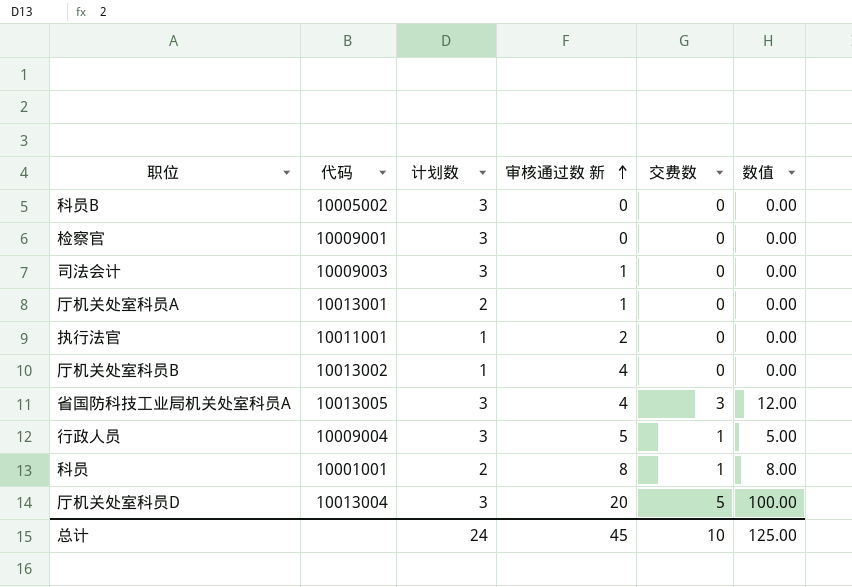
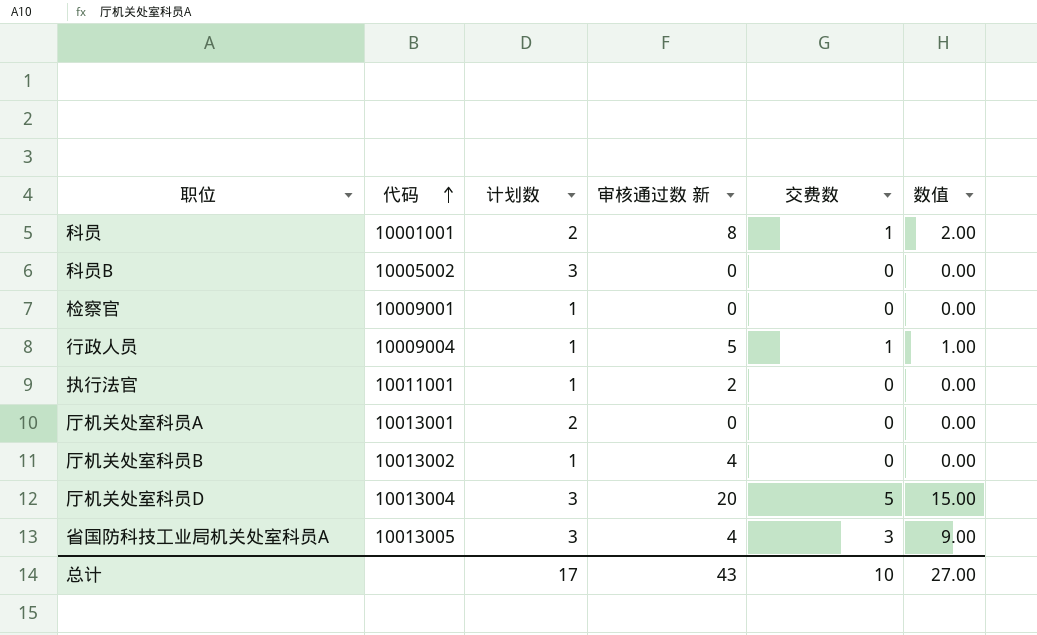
row order: 审核通过数 新 ascending -> 代码 ascending
column 数值 | formula: [审核通过数 新] * [交费数] -> [计划数] * [交费数]
row 司法会计: 10009003 | 3 | 1 | 0 | 0.00 -> none
检察官 | 计划数: 3 -> 1
行政人员 | 计划数: 3 -> 1
厅机关处室科员A | 审核通过数 新: 1 -> 0
总计 | 计划数: 24 -> 17
总计 | 审核通过数 新: 45 -> 43
总计 | 数值: 125.00 -> 27.00

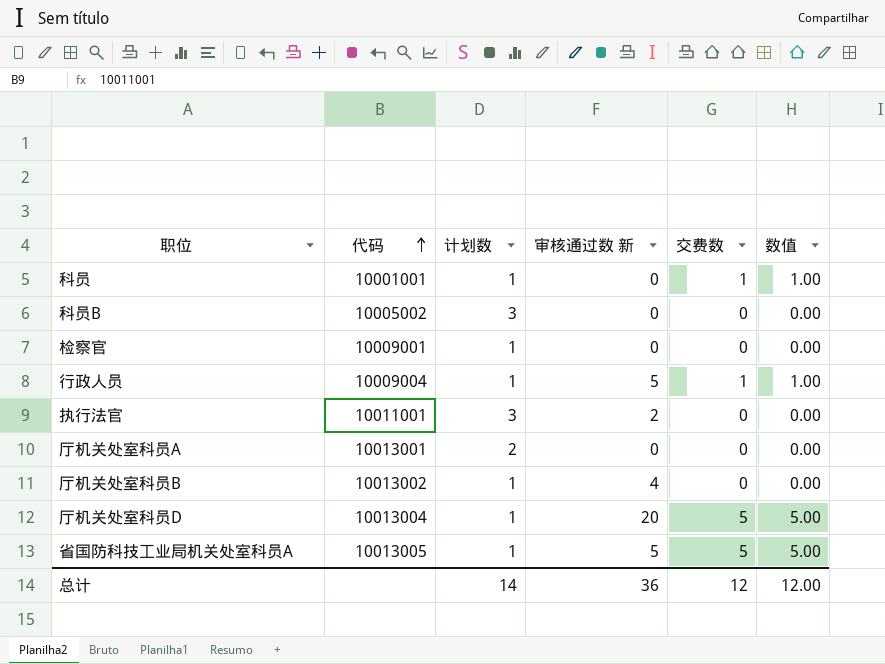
科员 | 计划数: 2 -> 1
科员 | 审核通过数 新: 8 -> 0
科员 | 数值: 2.00 -> 1.00
执行法官 | 计划数: 1 -> 3
厅机关处室科员D | 计划数: 3 -> 1
厅机关处室科员D | 数值: 15.00 -> 5.00
省国防科技工业局机关处室科员A | 计划数: 3 -> 1
省国防科技工业局机关处室科员A | 审核通过数 新: 4 -> 5
省国防科技工业局机关处室科员A | 交费数: 3 -> 5
省国防科技工业局机关处室科员A | 数值: 9.00 -> 5.00
总计 | 计划数: 17 -> 14
总计 | 审核通过数 新: 43 -> 36
总计 | 交费数: 10 -> 12
总计 | 数值: 27.00 -> 12.00

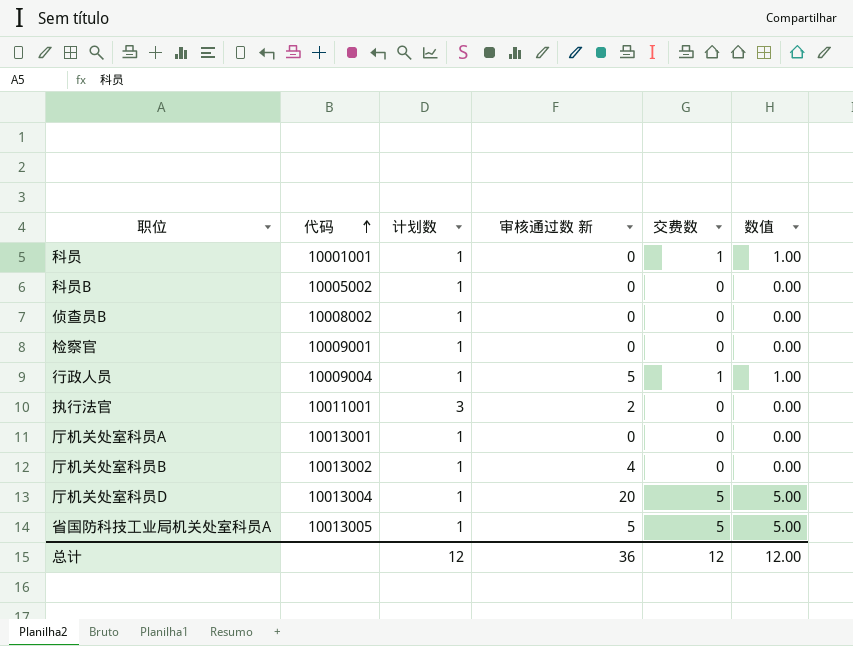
科员B | 计划数: 3 -> 1
row 侦查员B: none -> 10008002 | 1 | 0 | 0 | 0.00
厅机关处室科员A | 计划数: 2 -> 1
总计 | 计划数: 14 -> 12

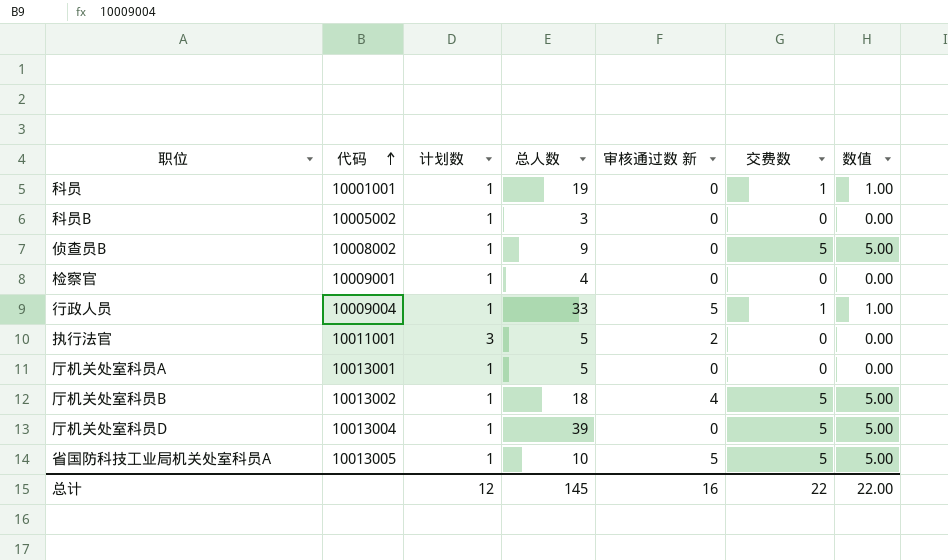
column 总人数 | position: none -> 4
侦查员B | 交费数: 0 -> 5
侦查员B | 数值: 0.00 -> 5.00
厅机关处室科员B | 交费数: 0 -> 5
厅机关处室科员B | 数值: 0.00 -> 5.00
厅机关处室科员D | 审核通过数 新: 20 -> 0
总计 | 审核通过数 新: 36 -> 16
总计 | 交费数: 12 -> 22
总计 | 数值: 12.00 -> 22.00

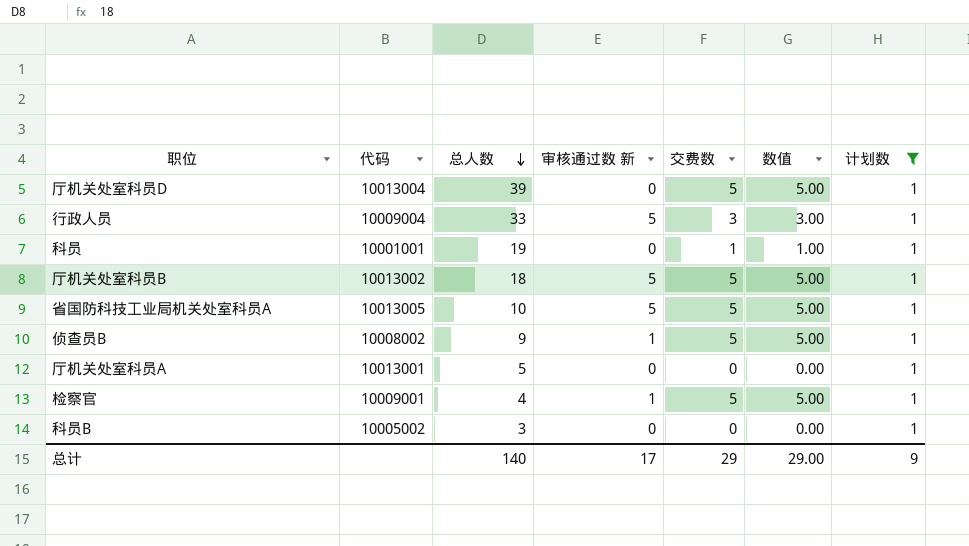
filter: none -> 计划数 = 1
row order: 代码 ascending -> 总人数 descending
column 计划数 | position: 3 -> 7
行政人员 | 交费数: 1 -> 3
行政人员 | 数值: 1.00 -> 3.00
厅机关处室科员B | 审核通过数 新: 4 -> 5
侦查员B | 审核通过数 新: 0 -> 1
检察官 | 审核通过数 新: 0 -> 1
检察官 | 交费数: 0 -> 5
检察官 | 数值: 0.00 -> 5.00
总计 | 总人数: 145 -> 140
总计 | 审核通过数 新: 16 -> 17
总计 | 交费数: 22 -> 29
总计 | 数值: 22.00 -> 29.00
总计 | 计划数: 12 -> 9

